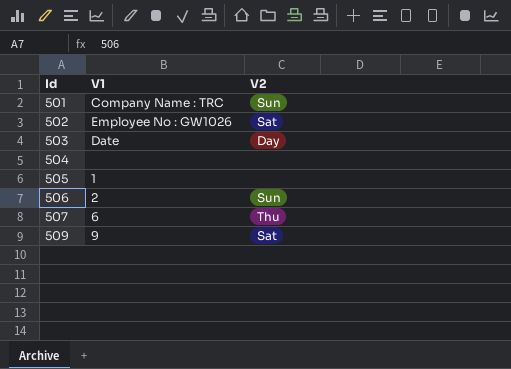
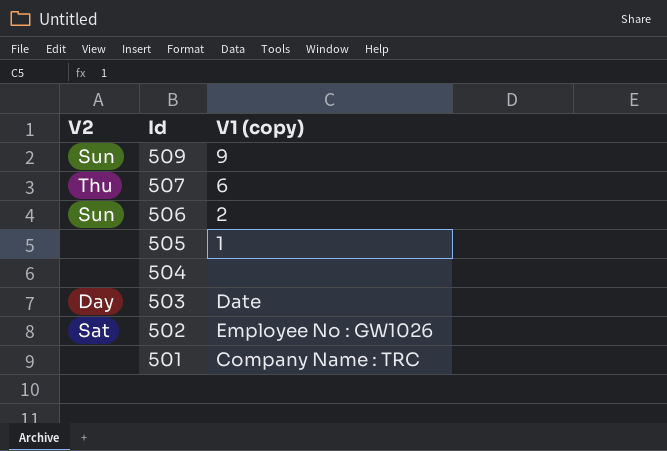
row order: Id ascending -> Id descending
column V2 | position: 3 -> 1
column name: V1 -> V1 (copy)
509 | V2: Sat -> Sun
501 | V2: Sun -> none

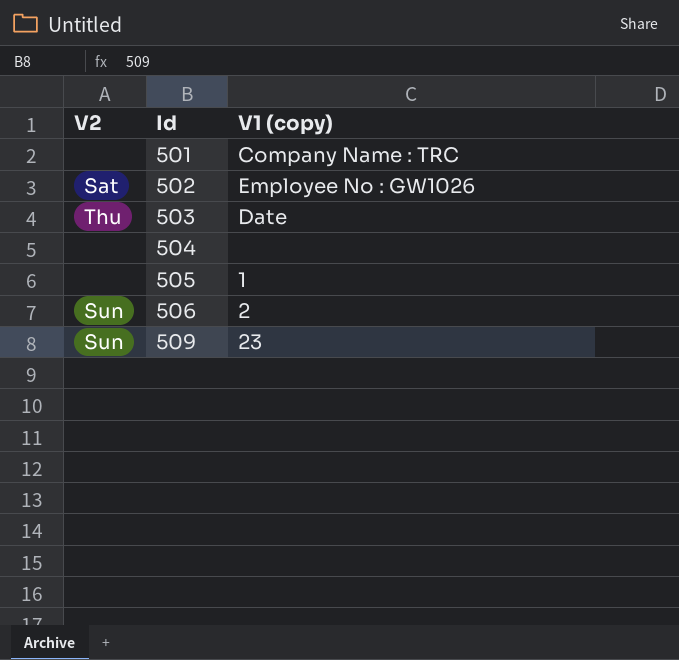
row order: Id descending -> Id ascending
row 507: Thu | 6 -> none
503 | V2: Day -> Thu
509 | V1 (copy): 9 -> 23

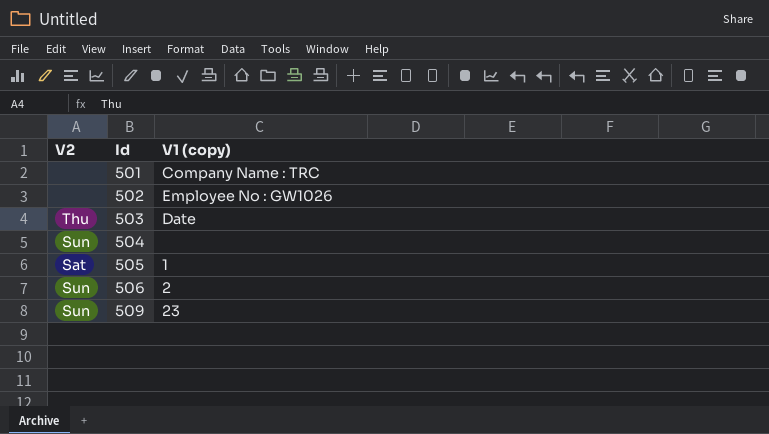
502 | V2: Sat -> none
504 | V2: none -> Sun
505 | V2: none -> Sat

